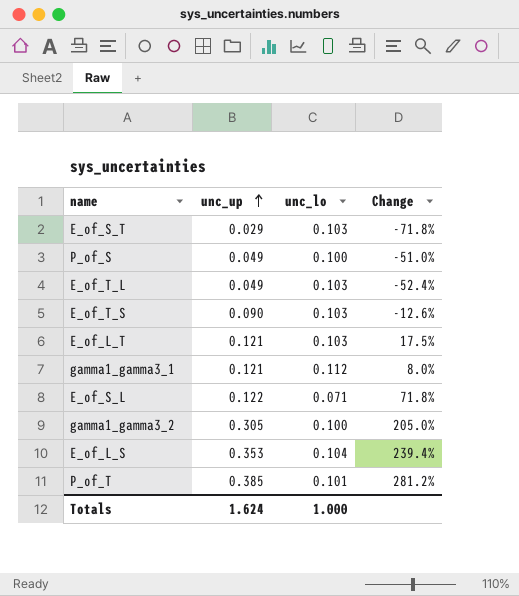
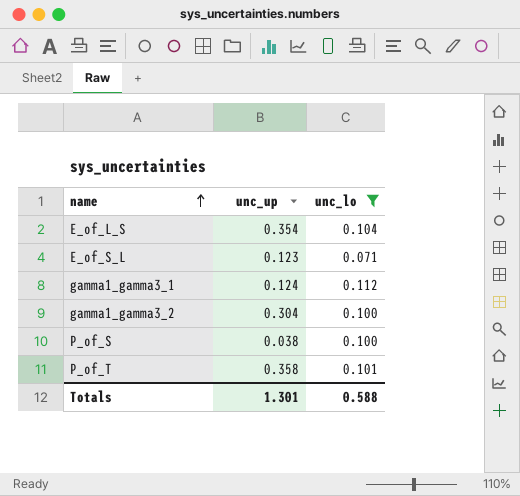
filter: none -> unc_lo != 0.103
row order: unc_up ascending -> name ascending
column Change | formula: ([unc_up] - [unc_lo]) / [unc_lo] -> none
E_of_L_S | unc_up: 0.353 -> 0.354
E_of_S_L | unc_up: 0.122 -> 0.123
gamma1_gamma3_1 | unc_up: 0.121 -> 0.124
gamma1_gamma3_2 | unc_up: 0.305 -> 0.304
P_of_S | unc_up: 0.049 -> 0.038
P_of_T | unc_up: 0.385 -> 0.358
Totals | unc_up: 1.624 -> 1.301
Totals | unc_lo: 1.000 -> 0.588

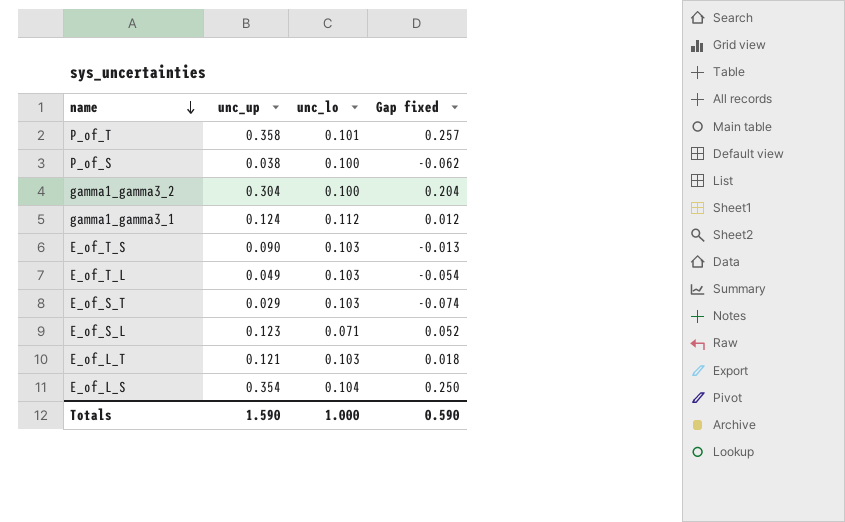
filter: unc_lo != 0.103 -> none
row order: name ascending -> name descending
column Gap fixed | formula: none -> [unc_up] - [unc_lo]
Totals | unc_up: 1.301 -> 1.590
Totals | unc_lo: 0.588 -> 1.000

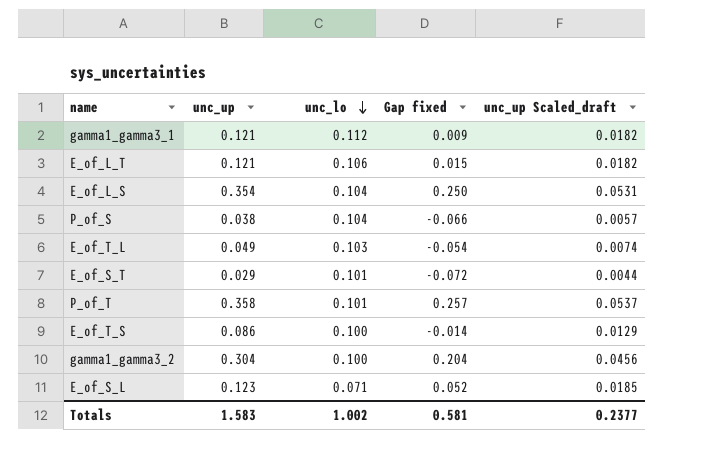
row order: name descending -> unc_lo descending
column unc_up Scaled_draft | formula: none -> [unc_up] * 0.15
gamma1_gamma3_1 | unc_up: 0.124 -> 0.121
gamma1_gamma3_1 | Gap fixed: 0.012 -> 0.009
E_of_L_T | unc_lo: 0.103 -> 0.106
E_of_L_T | Gap fixed: 0.018 -> 0.015
P_of_S | unc_lo: 0.100 -> 0.104
P_of_S | Gap fixed: -0.062 -> -0.066
E_of_S_T | unc_lo: 0.103 -> 0.101
E_of_S_T | Gap fixed: -0.074 -> -0.072
E_of_T_S | unc_up: 0.090 -> 0.086
E_of_T_S | unc_lo: 0.103 -> 0.100
E_of_T_S | Gap fixed: -0.013 -> -0.014
Totals | unc_up: 1.590 -> 1.583
Totals | unc_lo: 1.000 -> 1.002
Totals | Gap fixed: 0.590 -> 0.581

